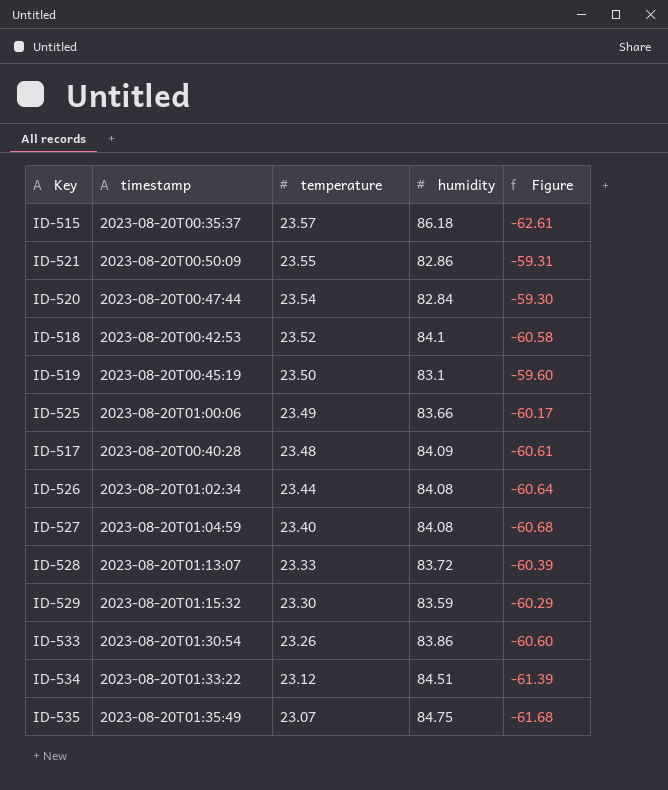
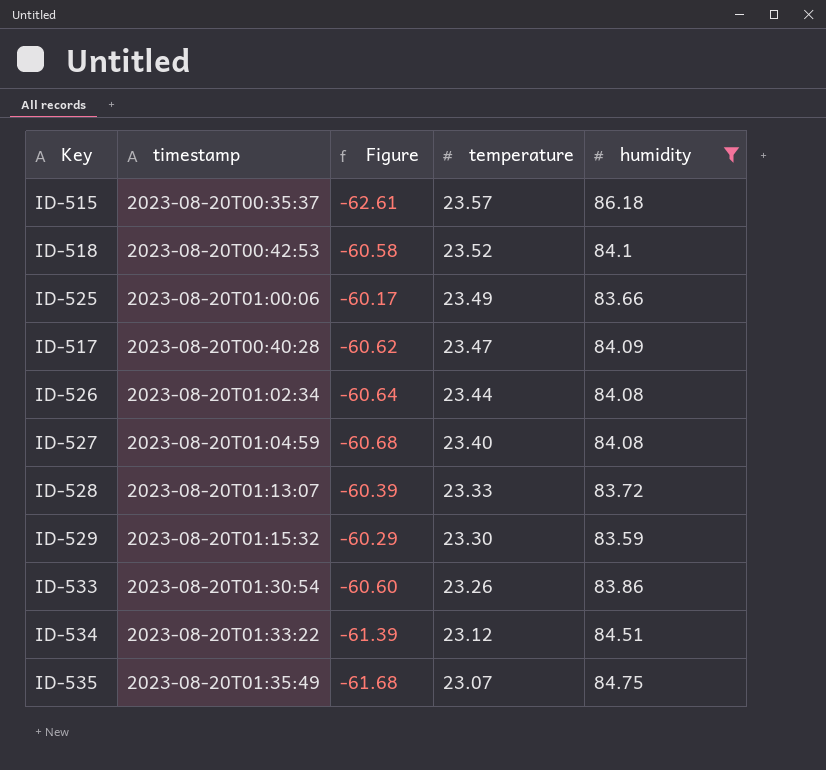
filter: none -> humidity >= 83.59
column Figure | position: 5 -> 3
ID-517 | Figure: -60.61 -> -60.62
ID-517 | temperature: 23.48 -> 23.47

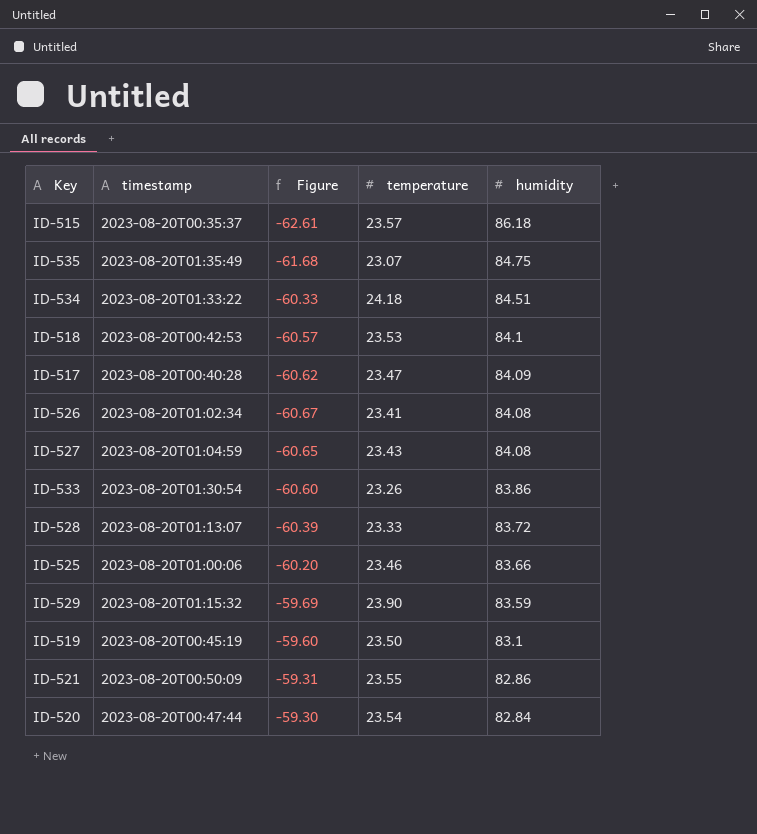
filter: humidity >= 83.59 -> none
row order: temperature descending -> humidity descending
ID-534 | Figure: -61.39 -> -60.33
ID-534 | temperature: 23.12 -> 24.18
ID-518 | Figure: -60.58 -> -60.57
ID-518 | temperature: 23.52 -> 23.53
ID-526 | Figure: -60.64 -> -60.67
ID-526 | temperature: 23.44 -> 23.41
ID-527 | Figure: -60.68 -> -60.65
ID-527 | temperature: 23.40 -> 23.43
ID-525 | Figure: -60.17 -> -60.20
ID-525 | temperature: 23.49 -> 23.46
ID-529 | Figure: -60.29 -> -59.69
ID-529 | temperature: 23.30 -> 23.90

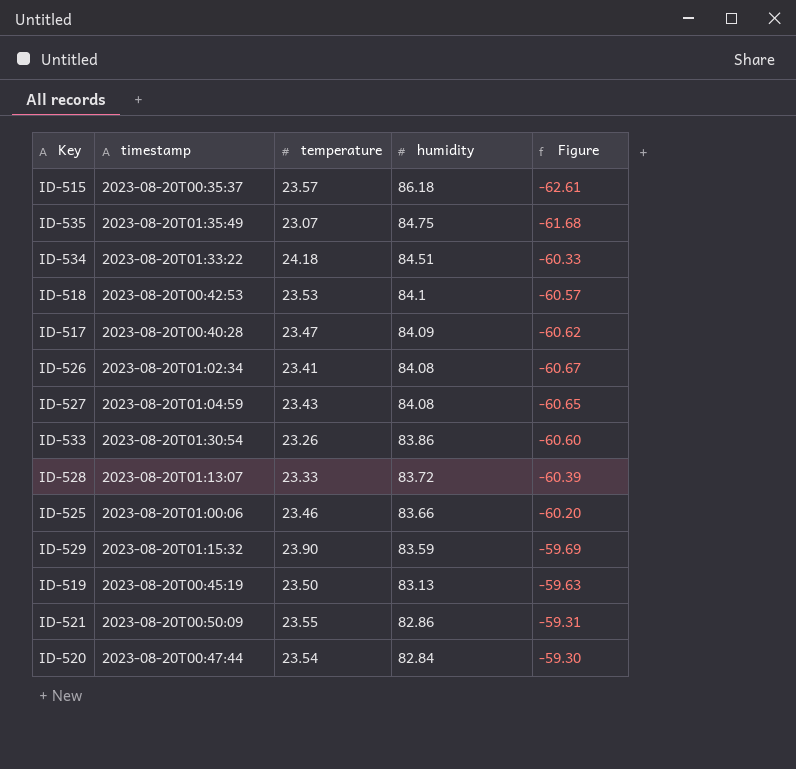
column Figure | position: 3 -> 5
ID-519 | humidity: 83.1 -> 83.13
ID-519 | Figure: -59.60 -> -59.63

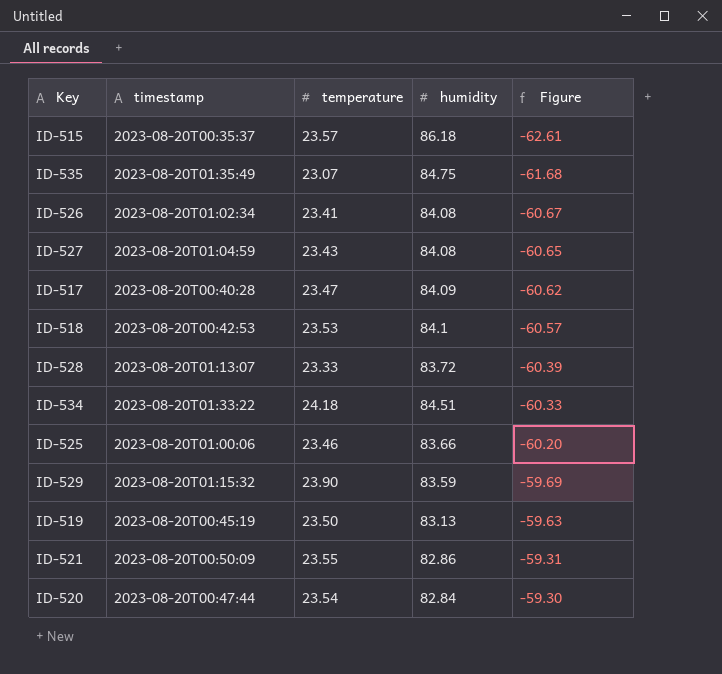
row order: humidity descending -> Figure ascending
row ID-533: 2023-08-20T01:30:54 | 23.26 | 83.86 | -60.60 -> none

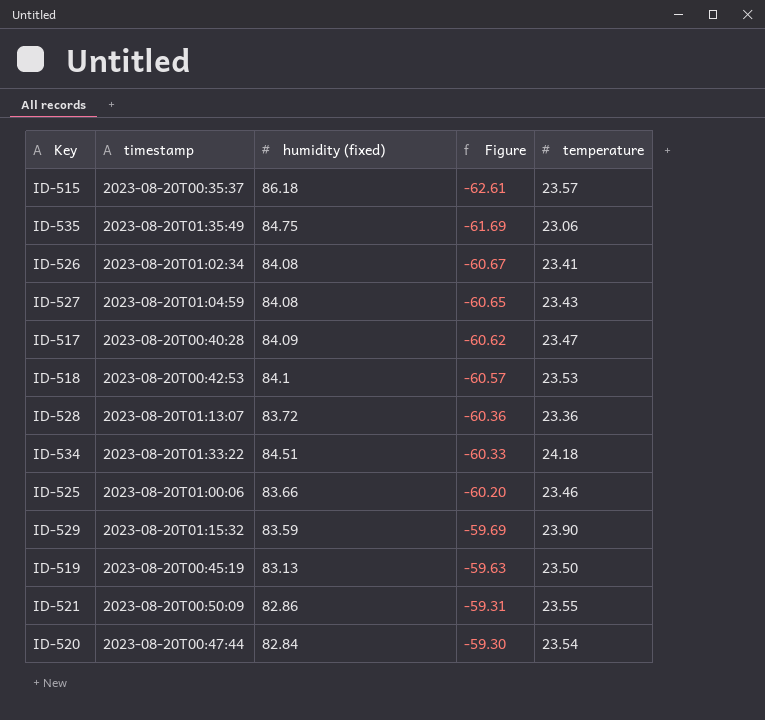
column name: humidity -> humidity (fixed)
column temperature | position: 3 -> 5
ID-535 | Figure: -61.68 -> -61.69
ID-535 | temperature: 23.07 -> 23.06
ID-528 | Figure: -60.39 -> -60.36
ID-528 | temperature: 23.33 -> 23.36

